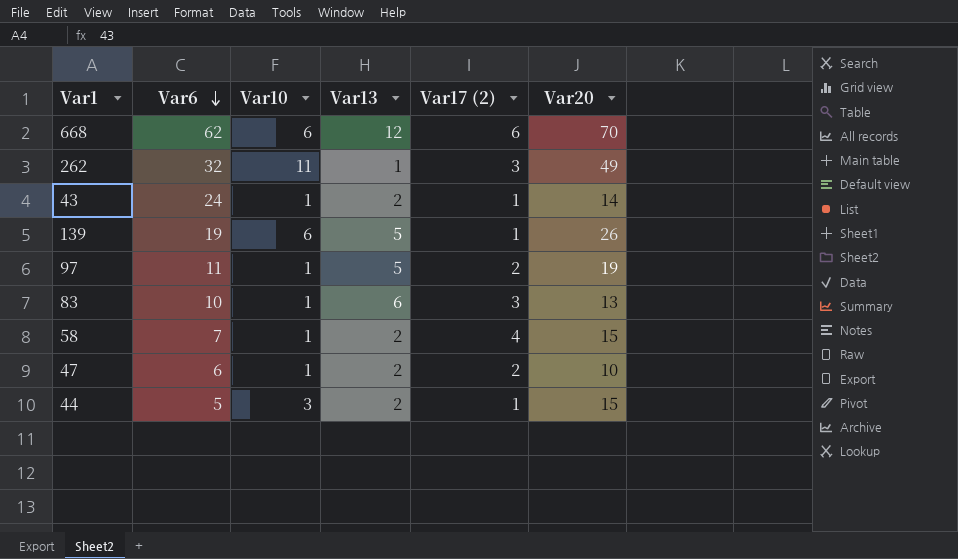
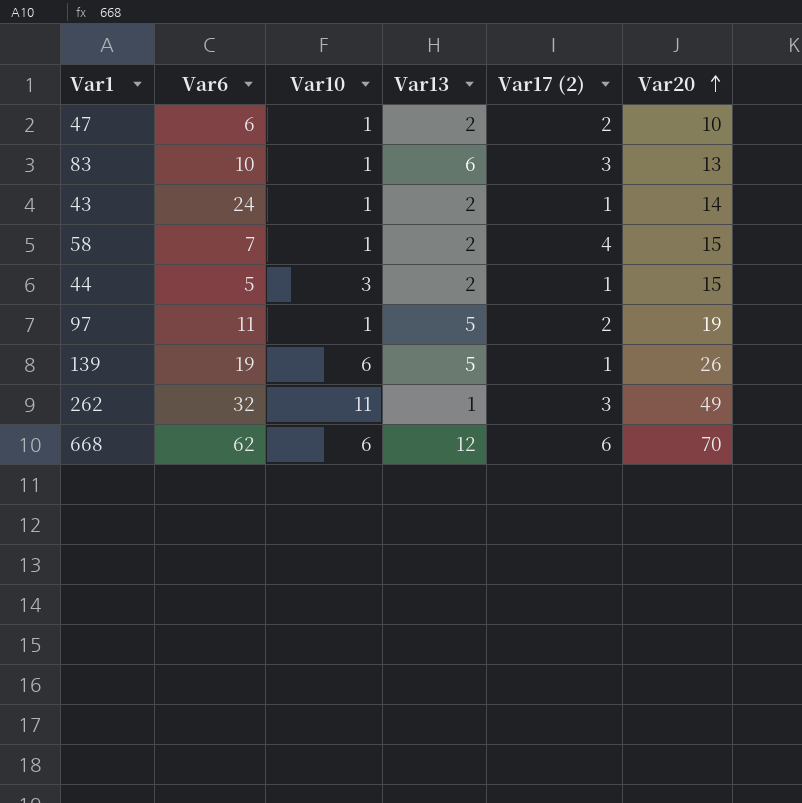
row order: Var6 descending -> Var20 ascending

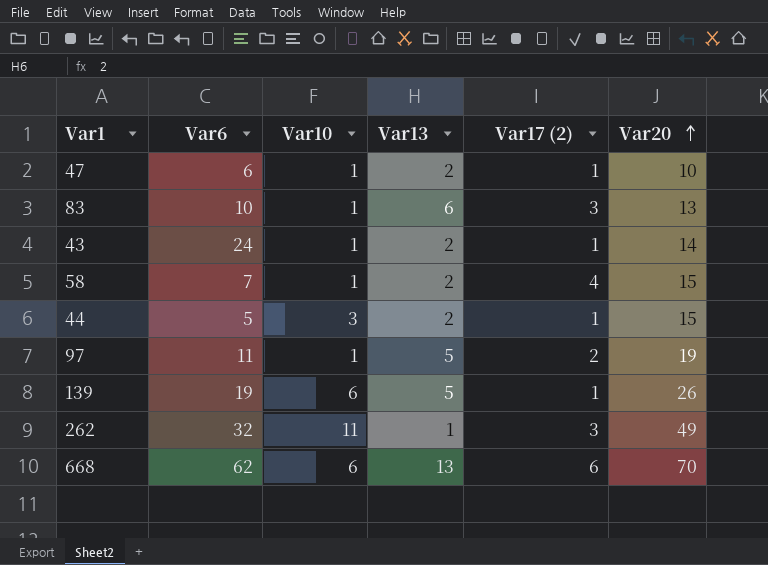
47 | Var17 (2): 2 -> 1
668 | Var13: 12 -> 13

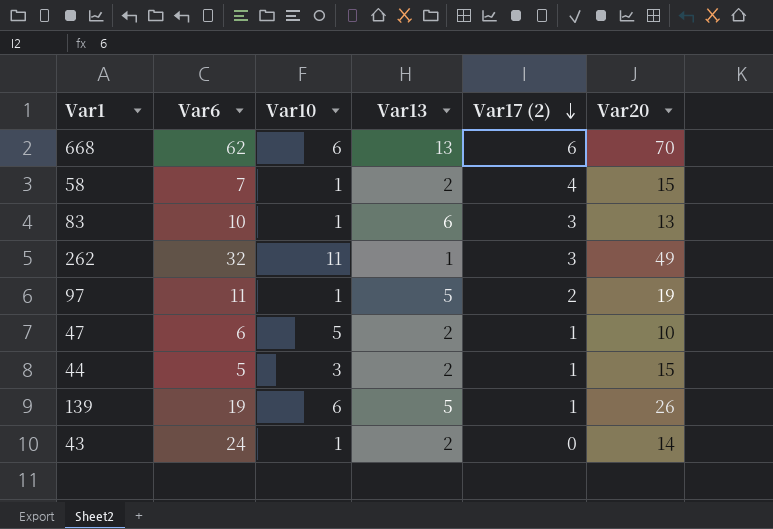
row order: Var20 ascending -> Var17 (2) descending
47 | Var10: 1 -> 5
43 | Var17 (2): 1 -> 0

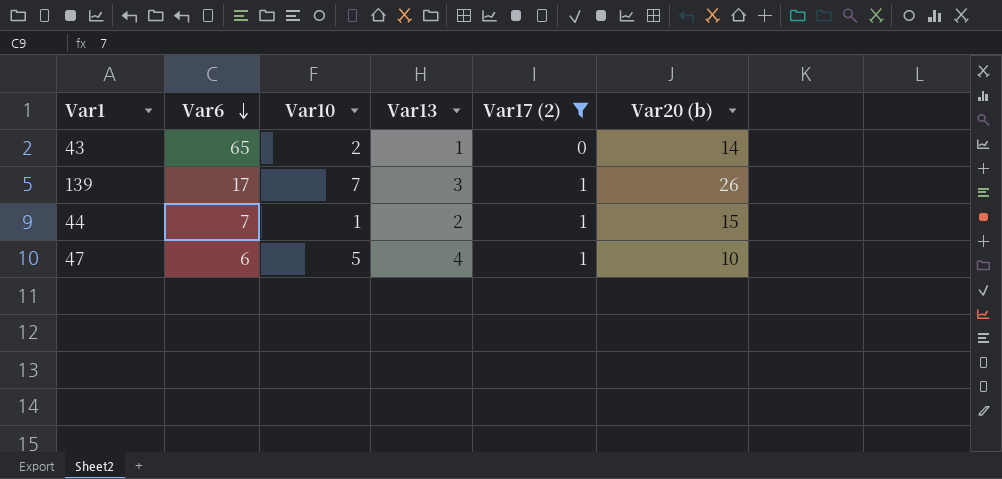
filter: none -> Var17 (2) <= 1
row order: Var17 (2) descending -> Var6 descending
column name: Var20 -> Var20 (b)
43 | Var6: 24 -> 65
43 | Var10: 1 -> 2
43 | Var13: 2 -> 1
139 | Var6: 19 -> 17
139 | Var10: 6 -> 7
139 | Var13: 5 -> 3
44 | Var6: 5 -> 7
44 | Var10: 3 -> 1
47 | Var13: 2 -> 4

